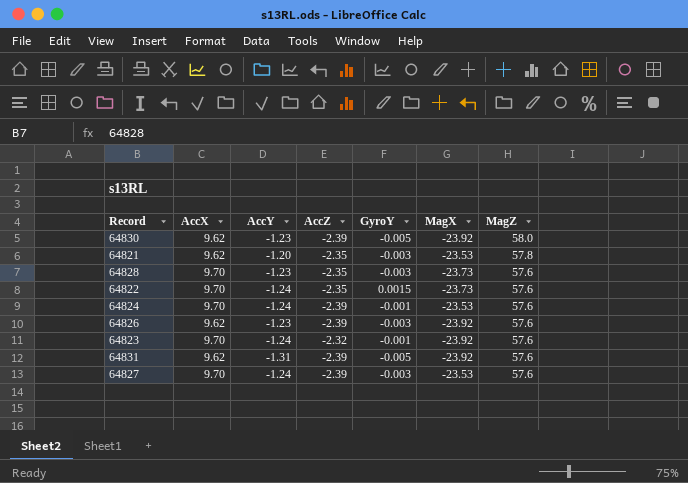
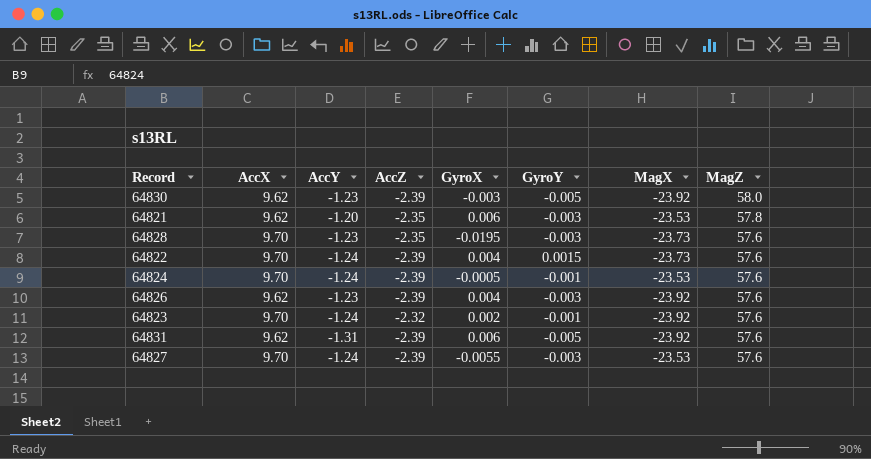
column GyroX | position: none -> 5
64822 | AccZ: -2.35 -> -2.39

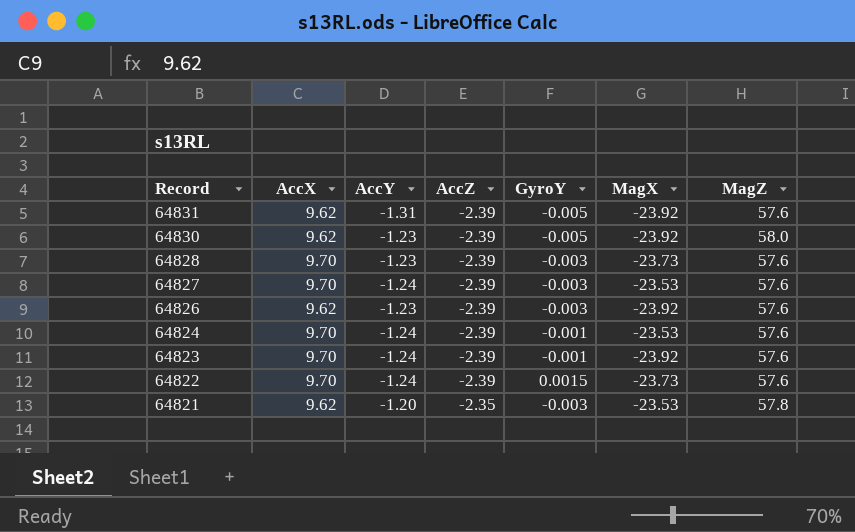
row order: MagZ descending -> Record descending
column GyroX | position: 5 -> none
64828 | AccZ: -2.35 -> -2.39
64823 | AccZ: -2.32 -> -2.39

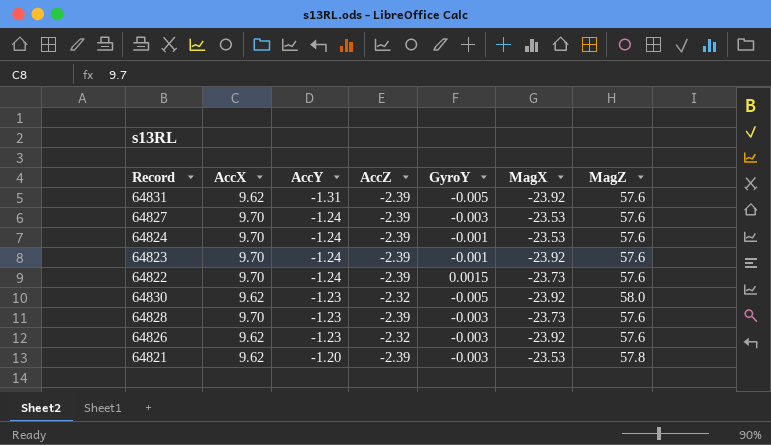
row order: Record descending -> AccY ascending
64830 | AccZ: -2.39 -> -2.32
64826 | AccZ: -2.39 -> -2.32
64821 | AccZ: -2.35 -> -2.39

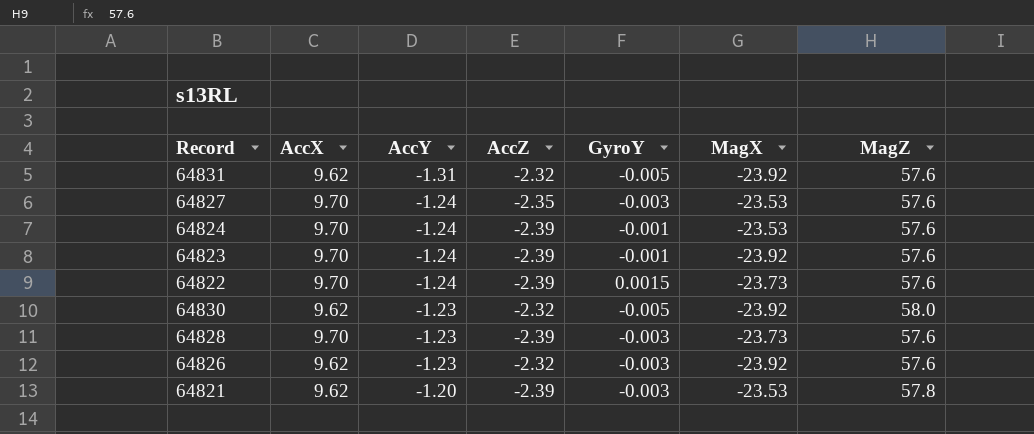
64831 | AccZ: -2.39 -> -2.32
64827 | AccZ: -2.39 -> -2.35

